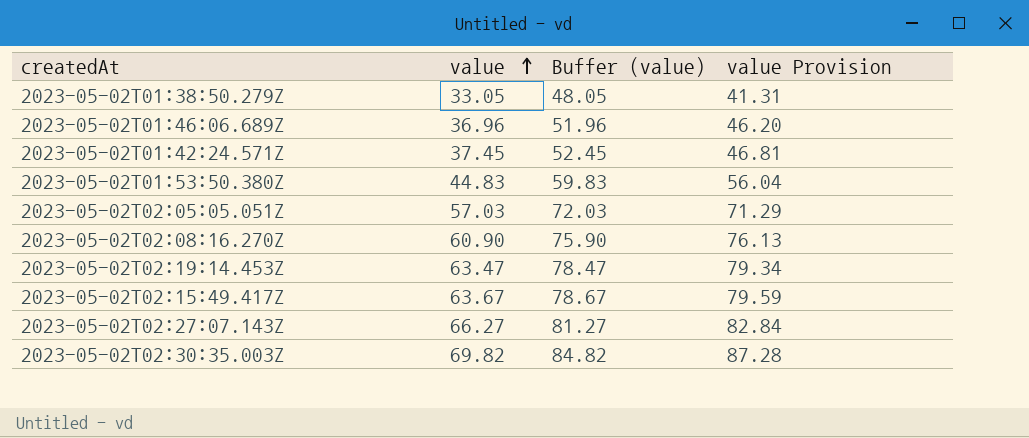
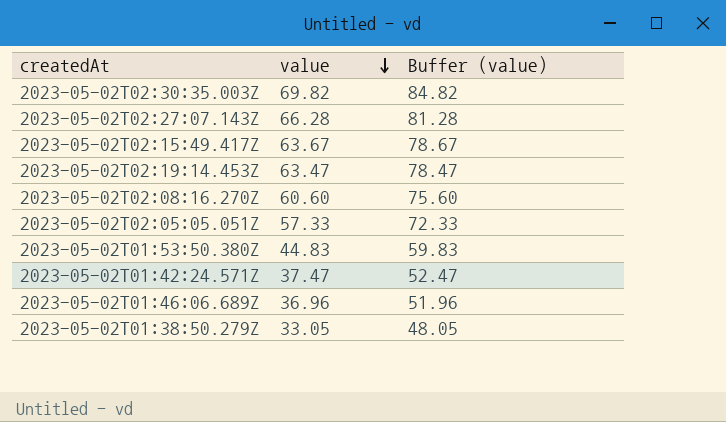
row order: value ascending -> value descending
column value Provision | formula: [value] * 1.25 -> none
2023-05-02T02:27:07.143Z | value: 66.27 -> 66.28
2023-05-02T02:27:07.143Z | Buffer (value): 81.27 -> 81.28
2023-05-02T02:08:16.270Z | value: 60.90 -> 60.60
2023-05-02T02:08:16.270Z | Buffer (value): 75.90 -> 75.60
2023-05-02T02:05:05.051Z | value: 57.03 -> 57.33
2023-05-02T02:05:05.051Z | Buffer (value): 72.03 -> 72.33
2023-05-02T01:42:24.571Z | value: 37.45 -> 37.47
2023-05-02T01:42:24.571Z | Buffer (value): 52.45 -> 52.47

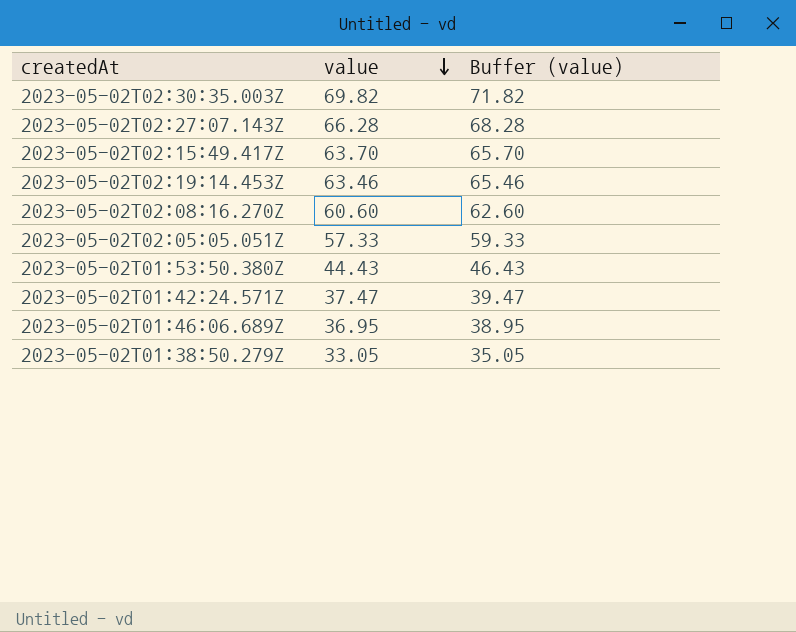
column Buffer (value) | formula: [value] + 15 -> [value] + 2
2023-05-02T02:15:49.417Z | value: 63.67 -> 63.70
2023-05-02T02:19:14.453Z | value: 63.47 -> 63.46
2023-05-02T01:53:50.380Z | value: 44.83 -> 44.43
2023-05-02T01:46:06.689Z | value: 36.96 -> 36.95

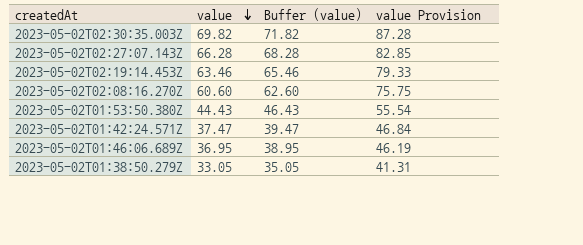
column value Provision | formula: none -> [value] * 1.25
row 2023-05-02T02:15:49.417Z: 63.70 | 65.70 -> none
row 2023-05-02T02:05:05.051Z: 57.33 | 59.33 -> none

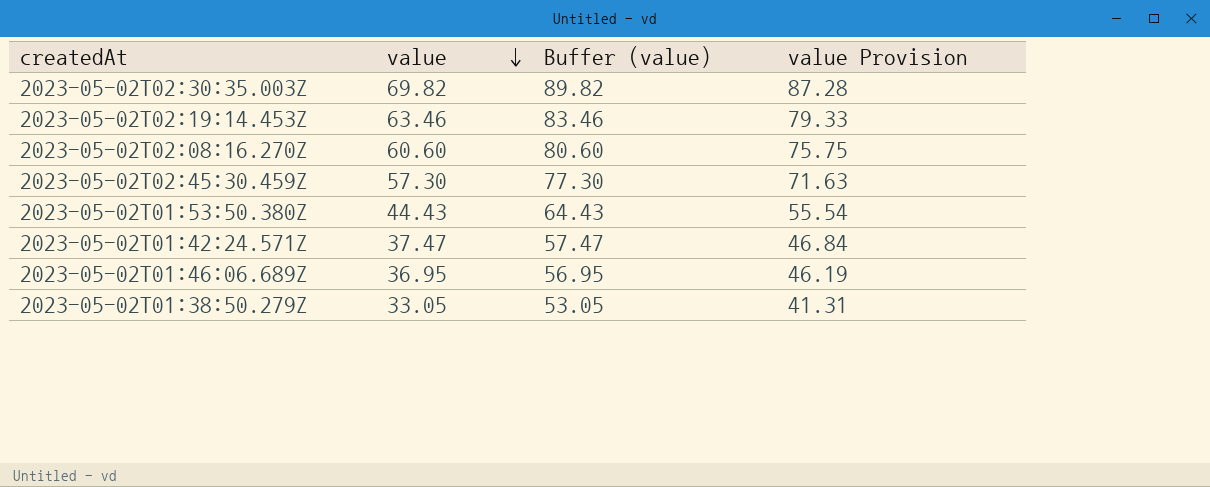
column Buffer (value) | formula: [value] + 2 -> [value] + 20
row 2023-05-02T02:27:07.143Z: 66.28 | 68.28 | 82.85 -> none
row 2023-05-02T02:45:30.459Z: none -> 57.30 | 77.30 | 71.63

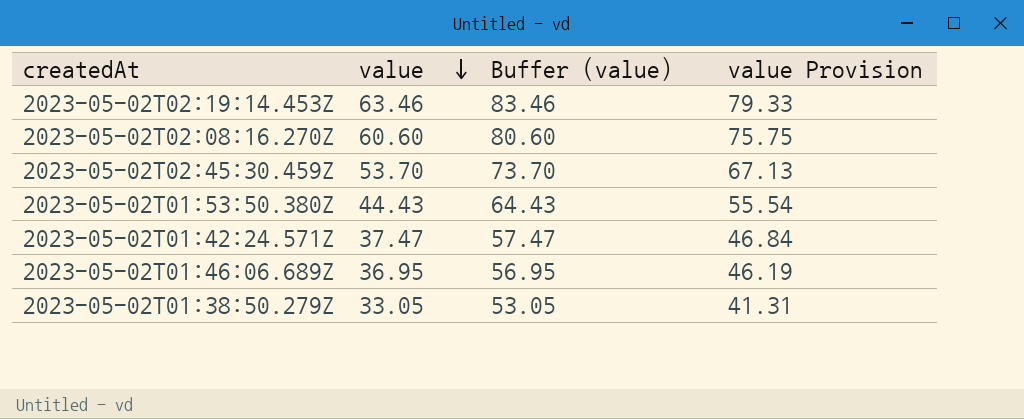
row 2023-05-02T02:30:35.003Z: 69.82 | 89.82 | 87.28 -> none
2023-05-02T02:45:30.459Z | value: 57.30 -> 53.70
2023-05-02T02:45:30.459Z | Buffer (value): 77.30 -> 73.70
2023-05-02T02:45:30.459Z | value Provision: 71.63 -> 67.13

